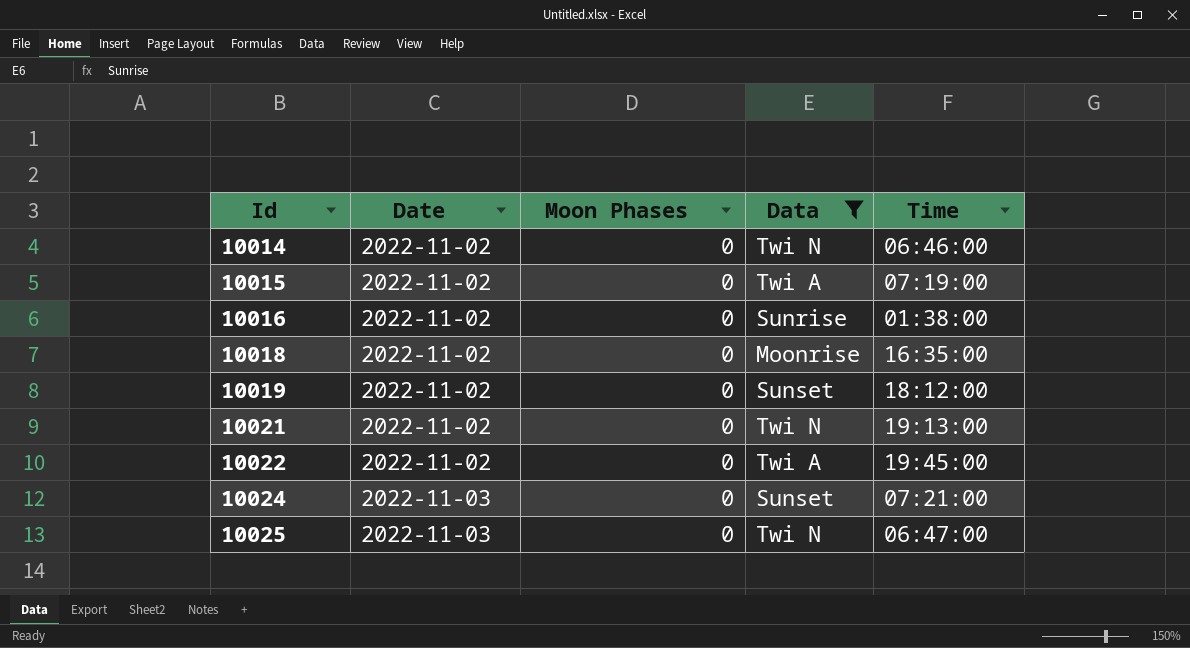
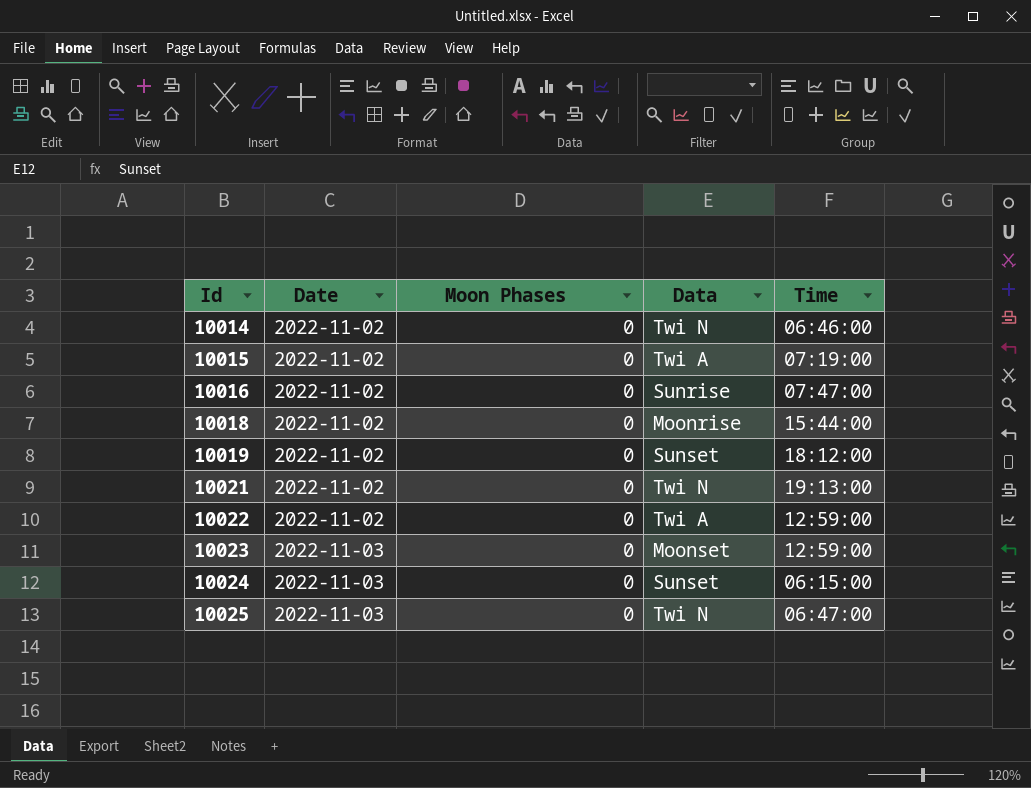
filter: Data != Moonset -> none
10016 | Time: 01:38:00 -> 07:47:00
10018 | Time: 16:35:00 -> 15:44:00
10022 | Time: 19:45:00 -> 12:59:00
10024 | Time: 07:21:00 -> 06:15:00

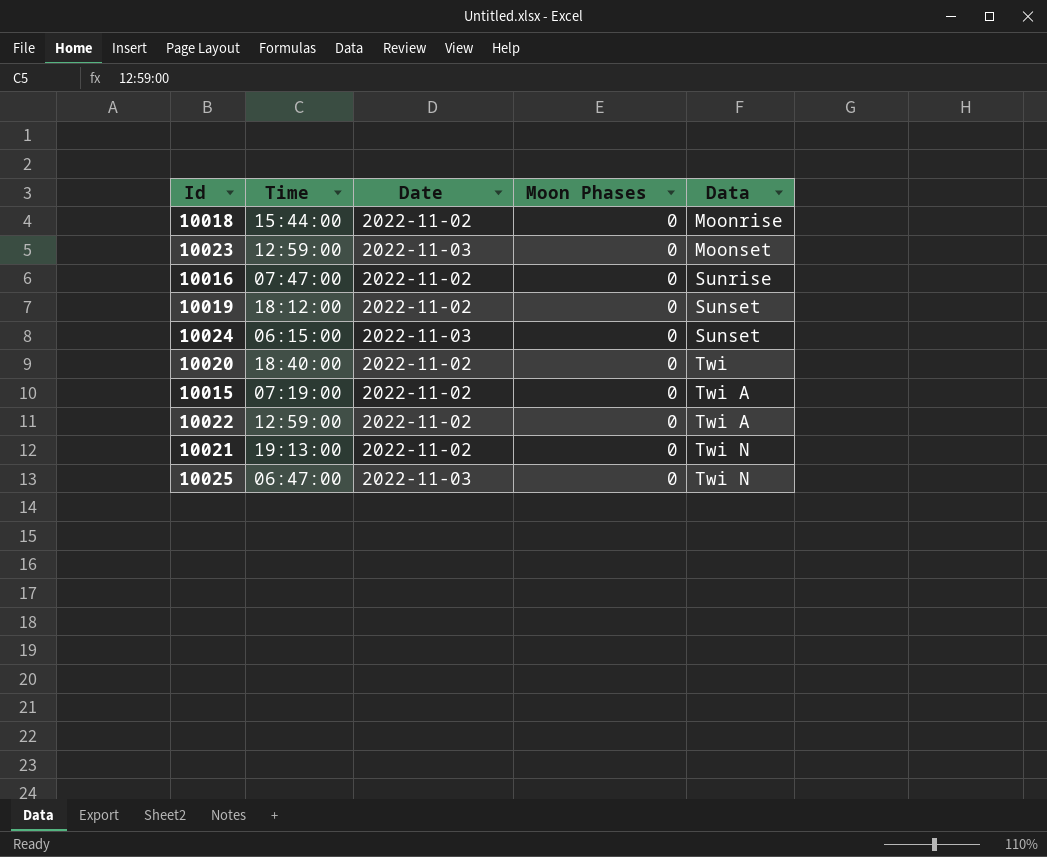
row order: Id ascending -> Data ascending
column Time | position: 5 -> 2
row 10014: 2022-11-02 | 0 | Twi N | 06:46:00 -> none
row 10020: none -> 18:40:00 | 2022-11-02 | 0 | Twi

